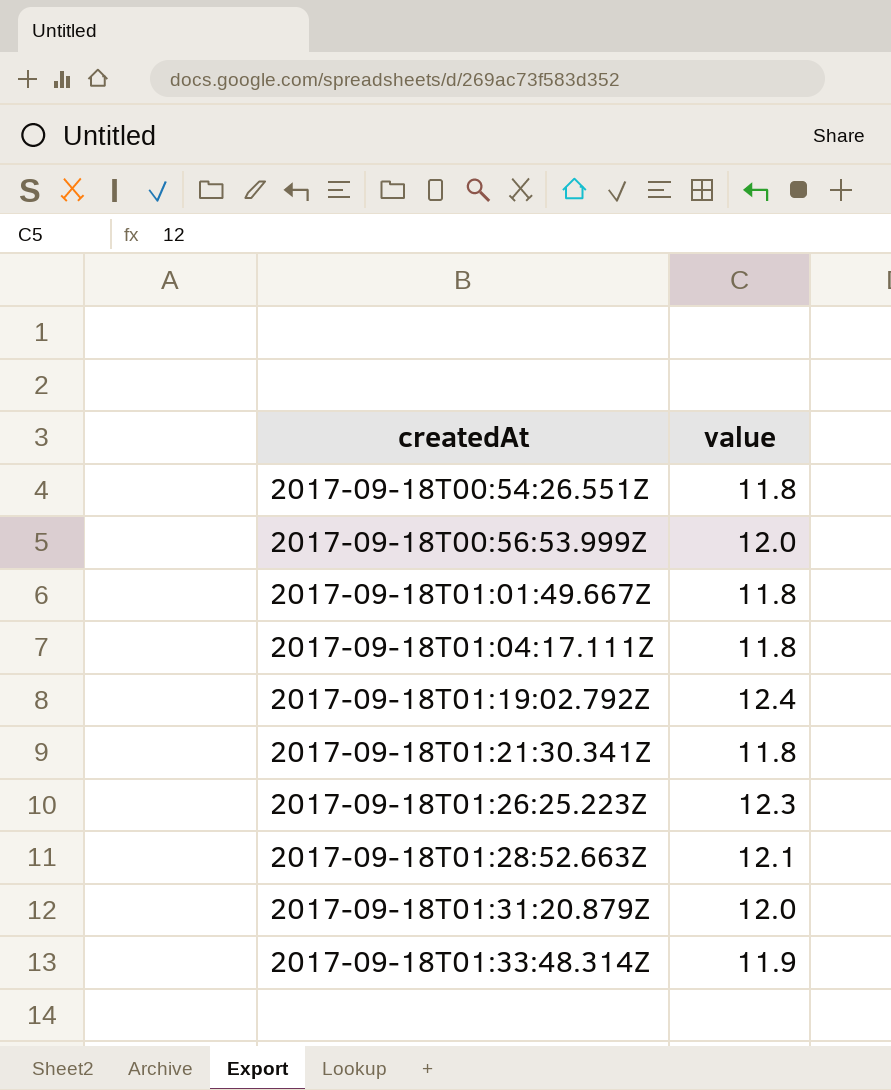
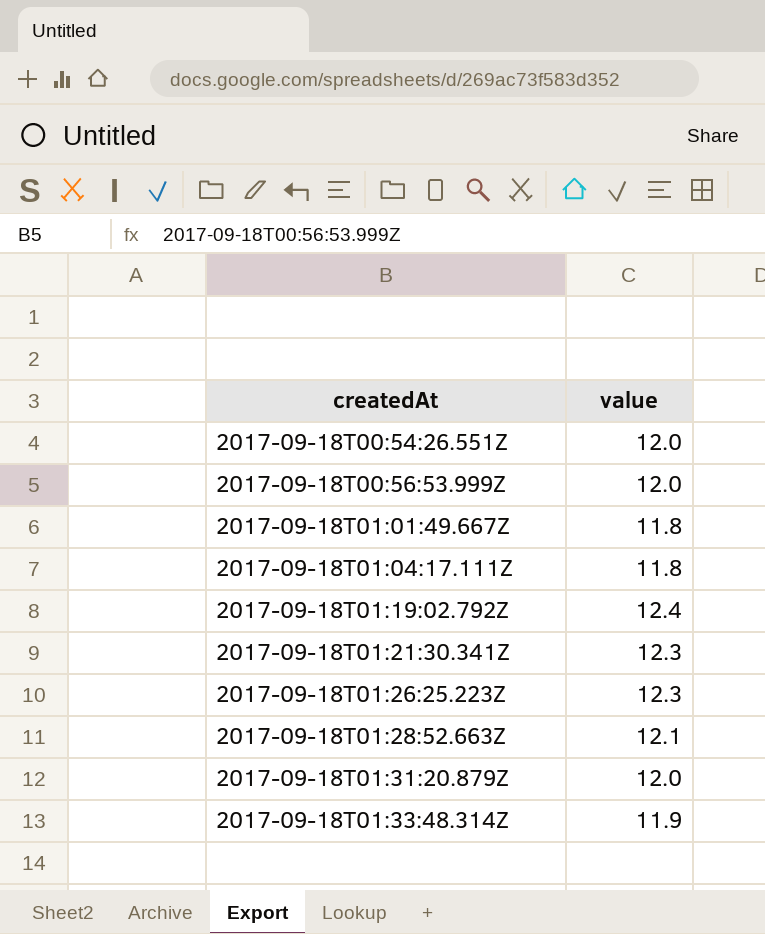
2017-09-18T00:54:26.551Z | value: 11.8 -> 12.0
2017-09-18T01:21:30.341Z | value: 11.8 -> 12.3

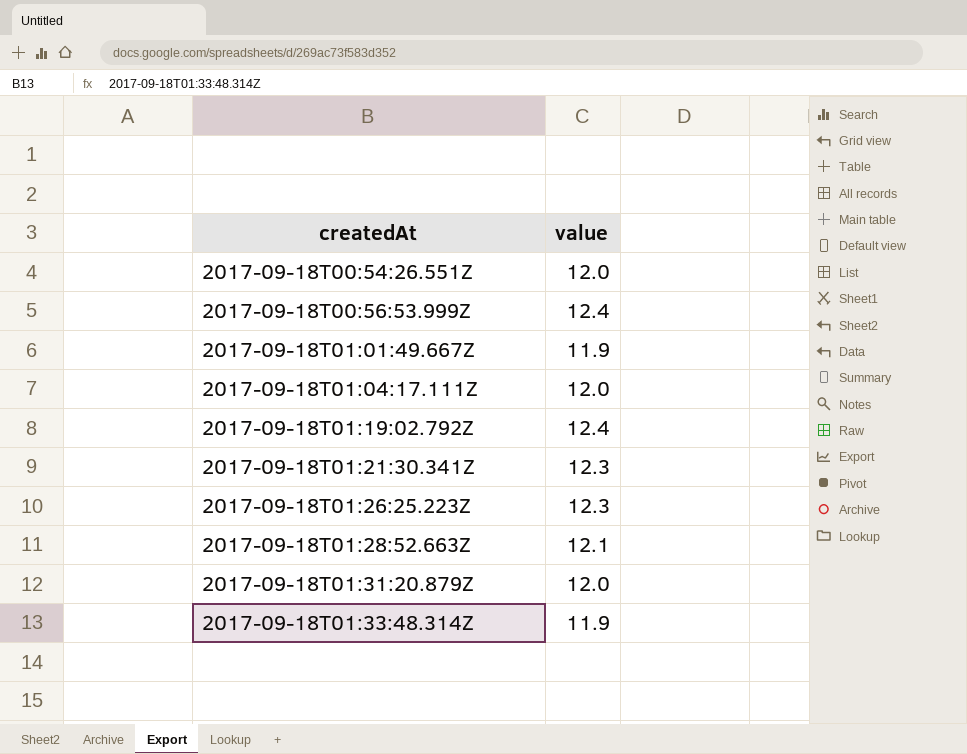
2017-09-18T00:56:53.999Z | value: 12.0 -> 12.4
2017-09-18T01:01:49.667Z | value: 11.8 -> 11.9
2017-09-18T01:04:17.111Z | value: 11.8 -> 12.0

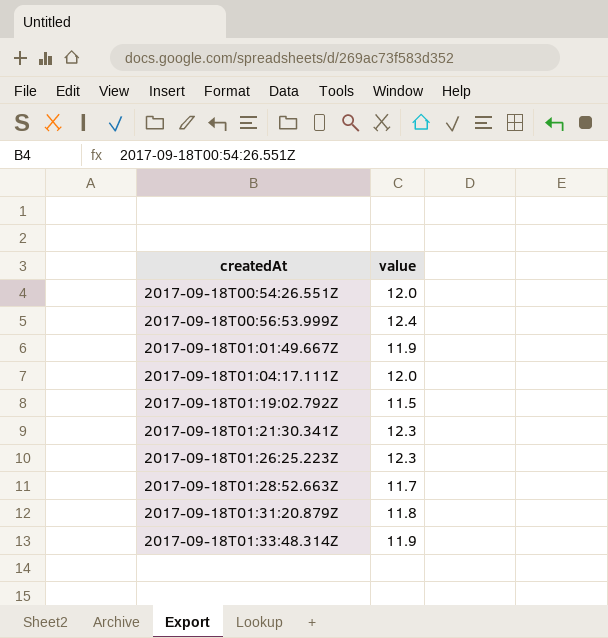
2017-09-18T01:19:02.792Z | value: 12.4 -> 11.5
2017-09-18T01:28:52.663Z | value: 12.1 -> 11.7
2017-09-18T01:31:20.879Z | value: 12.0 -> 11.8

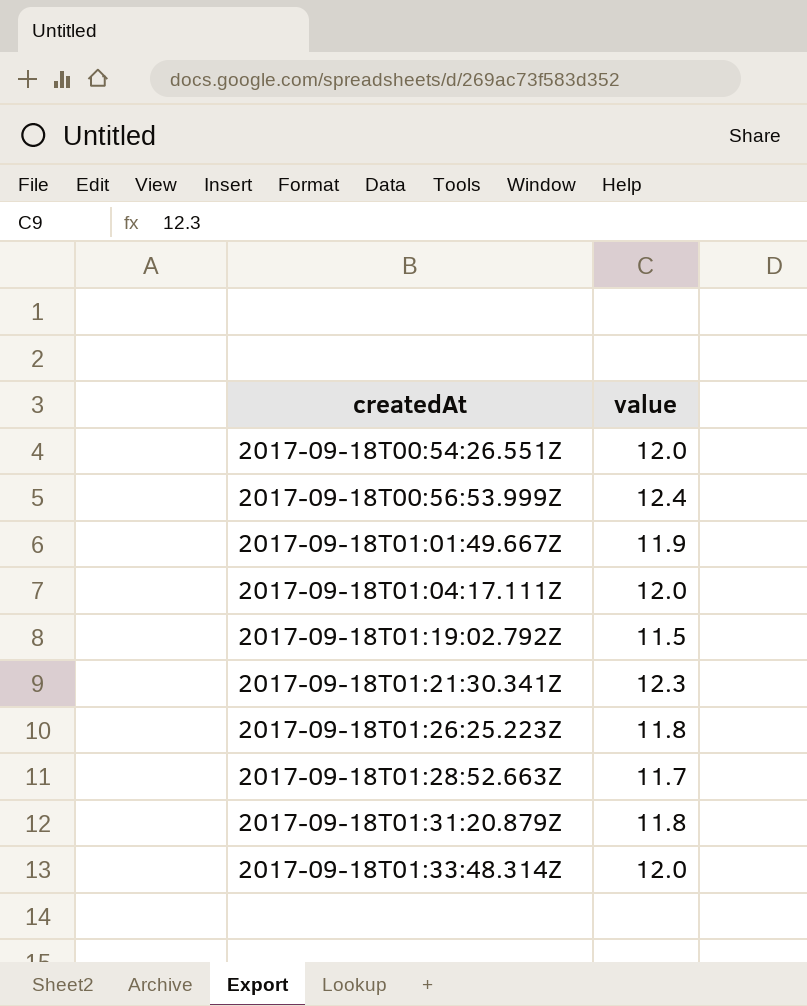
2017-09-18T01:26:25.223Z | value: 12.3 -> 11.8
2017-09-18T01:33:48.314Z | value: 11.9 -> 12.0

